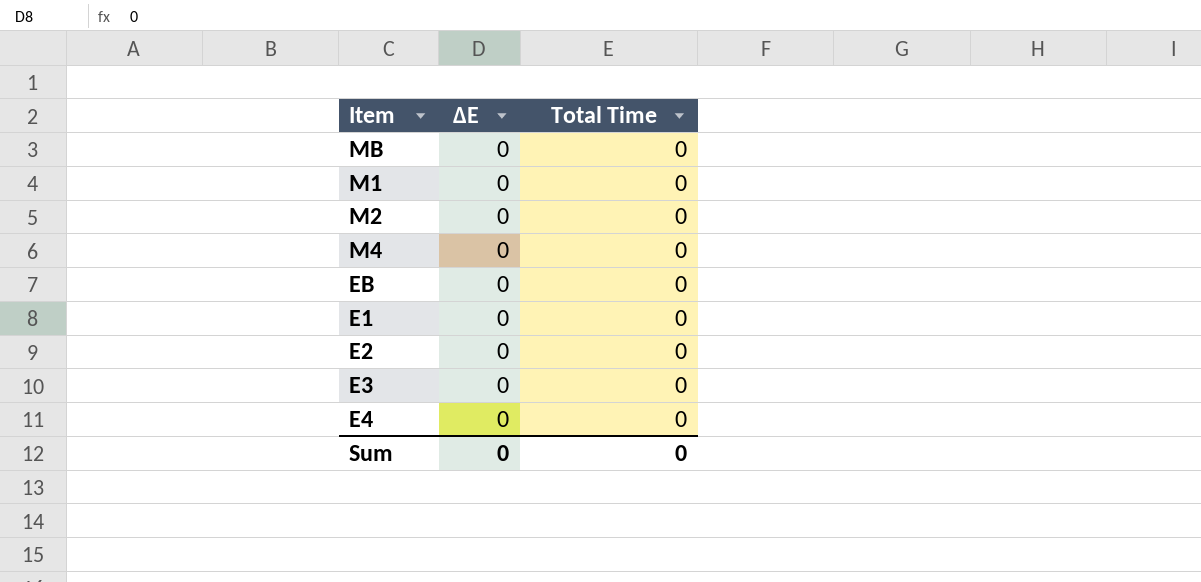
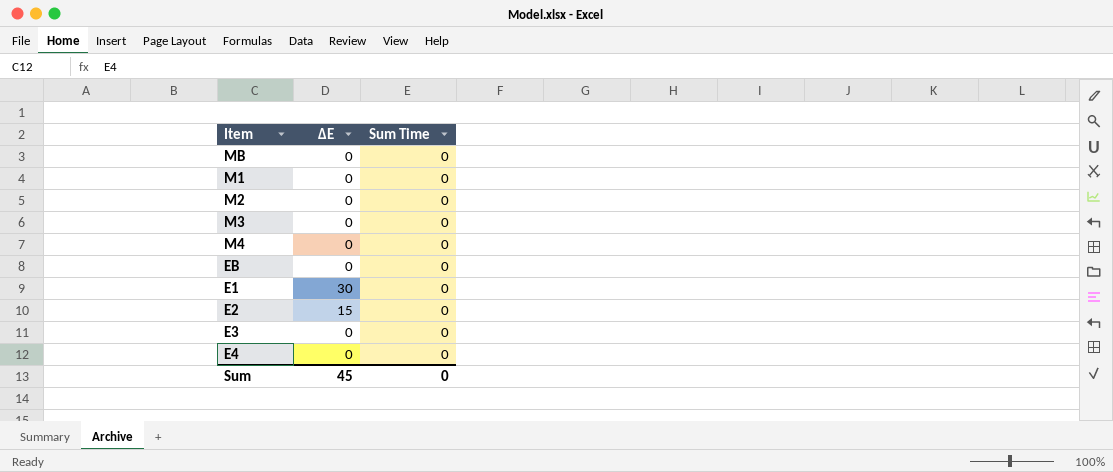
column name: Total Time -> Sum Time
row M3: none -> 0 | 0
E1 | ΔE: 0 -> 30
E2 | ΔE: 0 -> 15
Sum | ΔE: 0 -> 45

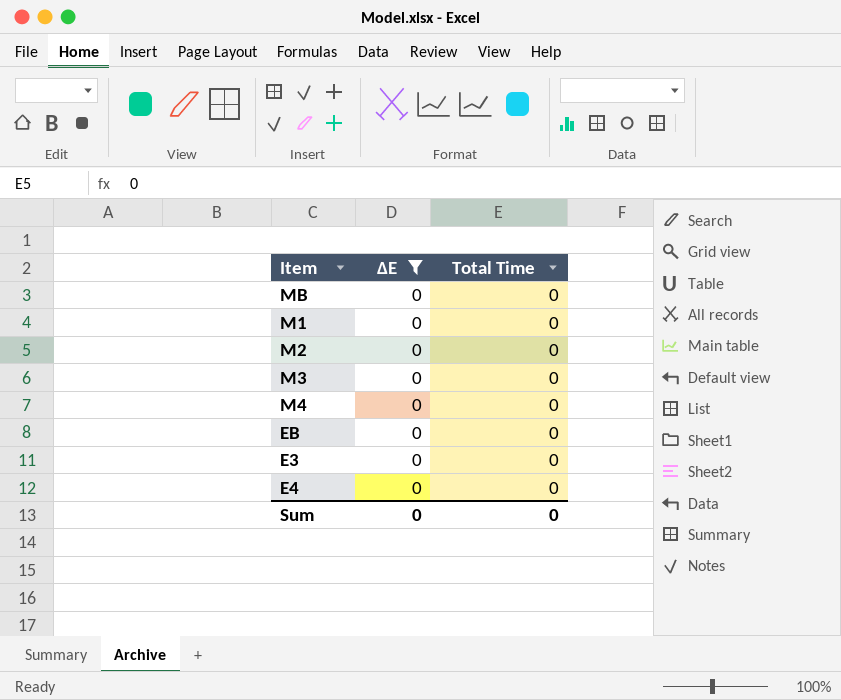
filter: none -> ΔE = 0
column name: Sum Time -> Total Time
Sum | ΔE: 45 -> 0

